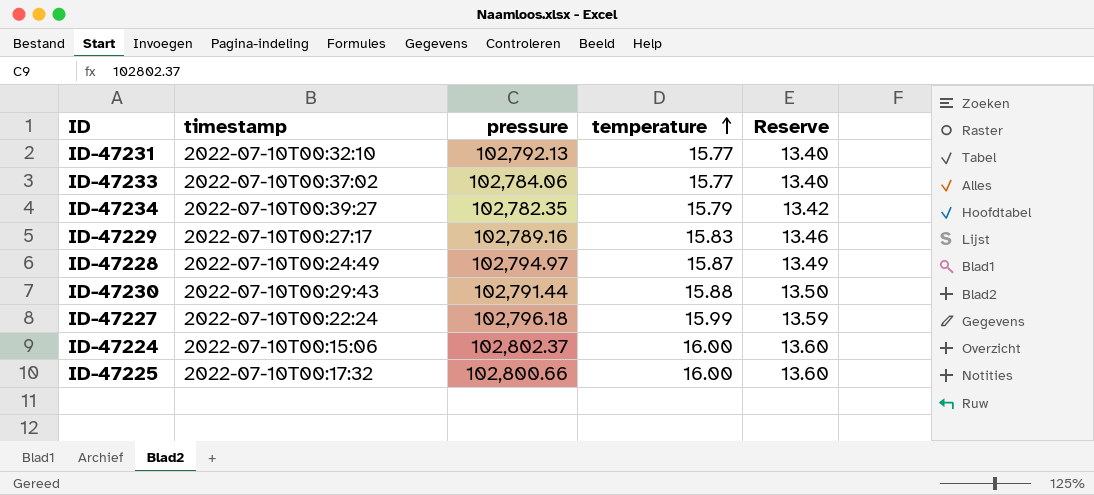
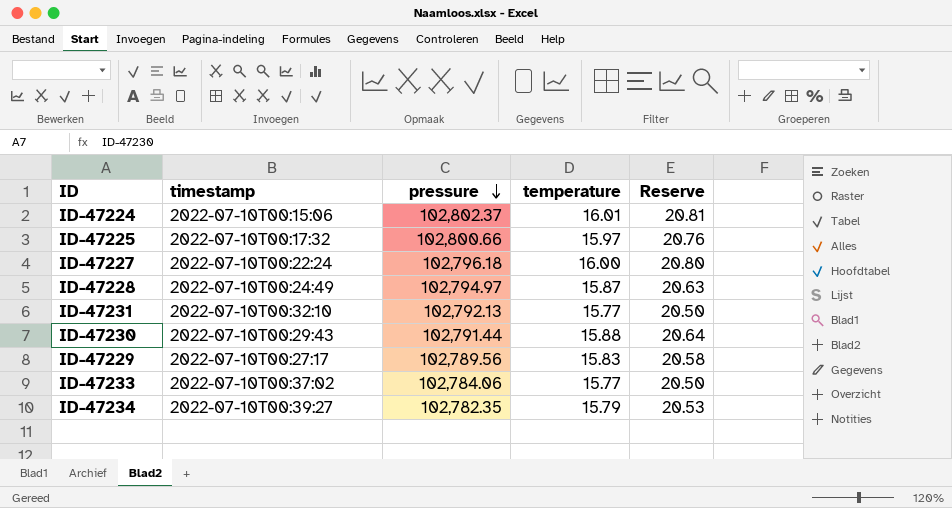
row order: temperature ascending -> pressure descending
column Reserve | formula: [temperature] * 0.85 -> [temperature] * 1.3
ID-47224 | temperature: 16.00 -> 16.01
ID-47225 | temperature: 16.00 -> 15.97
ID-47227 | temperature: 15.99 -> 16.00
ID-47229 | pressure: 102,789.16 -> 102,789.56

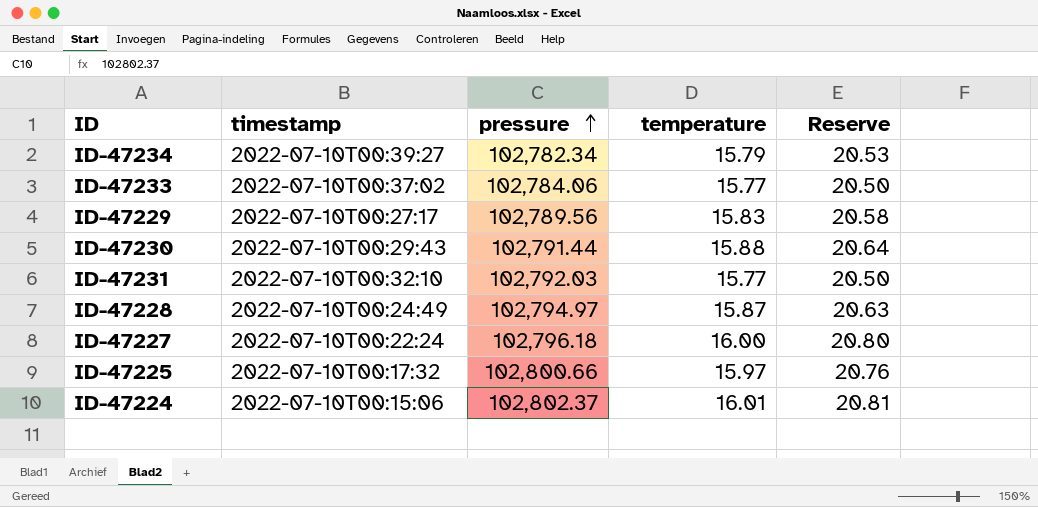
row order: pressure descending -> pressure ascending
ID-47234 | pressure: 102,782.35 -> 102,782.34
ID-47231 | pressure: 102,792.13 -> 102,792.03

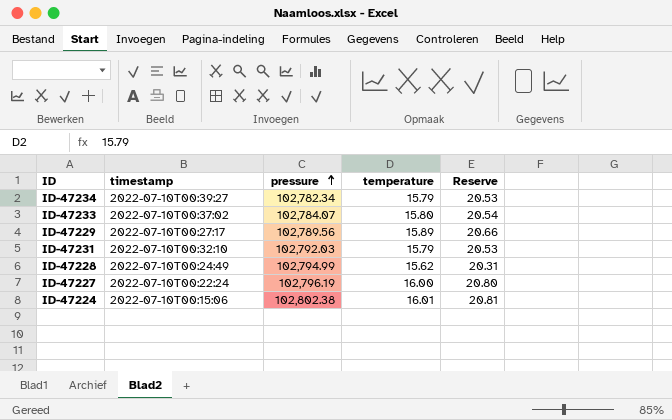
row ID-47230: 2022-07-10T00:29:43 | 102,791.44 | 15.88 | 20.64 -> none
row ID-47225: 2022-07-10T00:17:32 | 102,800.66 | 15.97 | 20.76 -> none
ID-47233 | pressure: 102,784.06 -> 102,784.07
ID-47233 | temperature: 15.77 -> 15.80
ID-47233 | Reserve: 20.50 -> 20.54
ID-47229 | temperature: 15.83 -> 15.89
ID-47229 | Reserve: 20.58 -> 20.66
ID-47231 | temperature: 15.77 -> 15.79
ID-47231 | Reserve: 20.50 -> 20.53
ID-47228 | pressure: 102,794.97 -> 102,794.99
ID-47228 | temperature: 15.87 -> 15.62
ID-47228 | Reserve: 20.63 -> 20.31
ID-47227 | pressure: 102,796.18 -> 102,796.19
ID-47224 | pressure: 102,802.37 -> 102,802.38

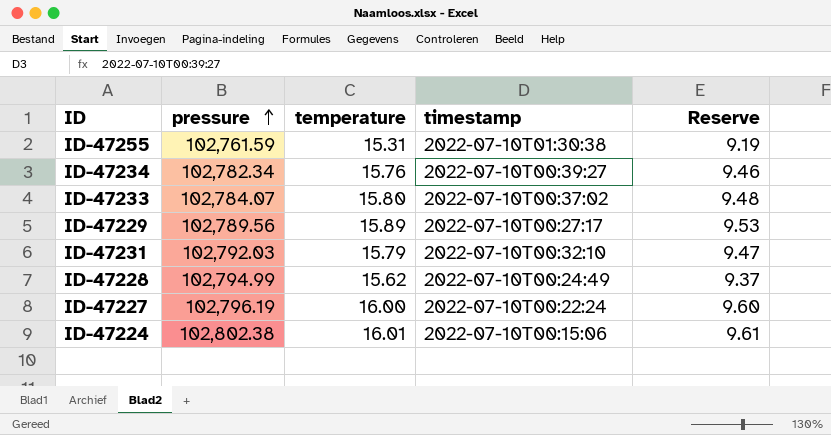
column timestamp | position: 2 -> 4
column Reserve | formula: [temperature] * 1.3 -> [temperature] * 0.6
row ID-47255: none -> 102,761.59 | 15.31 | 2022-07-10T01:30:38 | 9.19
ID-47234 | temperature: 15.79 -> 15.76

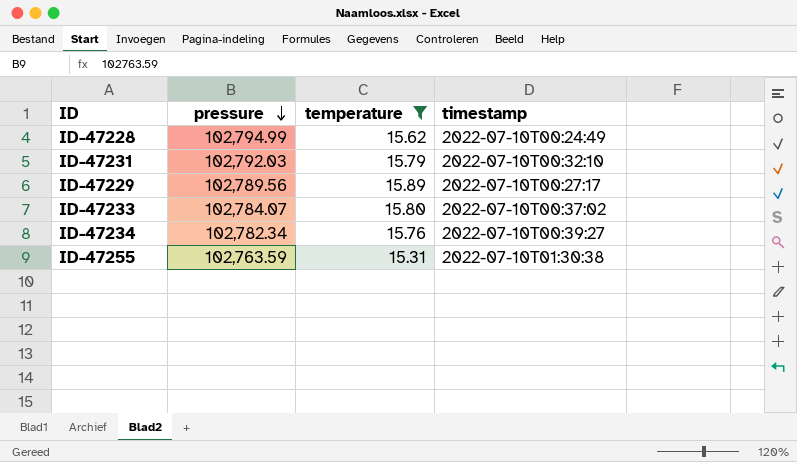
filter: none -> temperature <= 15.89
row order: pressure ascending -> pressure descending
column Reserve | formula: [temperature] * 0.6 -> none
ID-47255 | pressure: 102,761.59 -> 102,763.59

